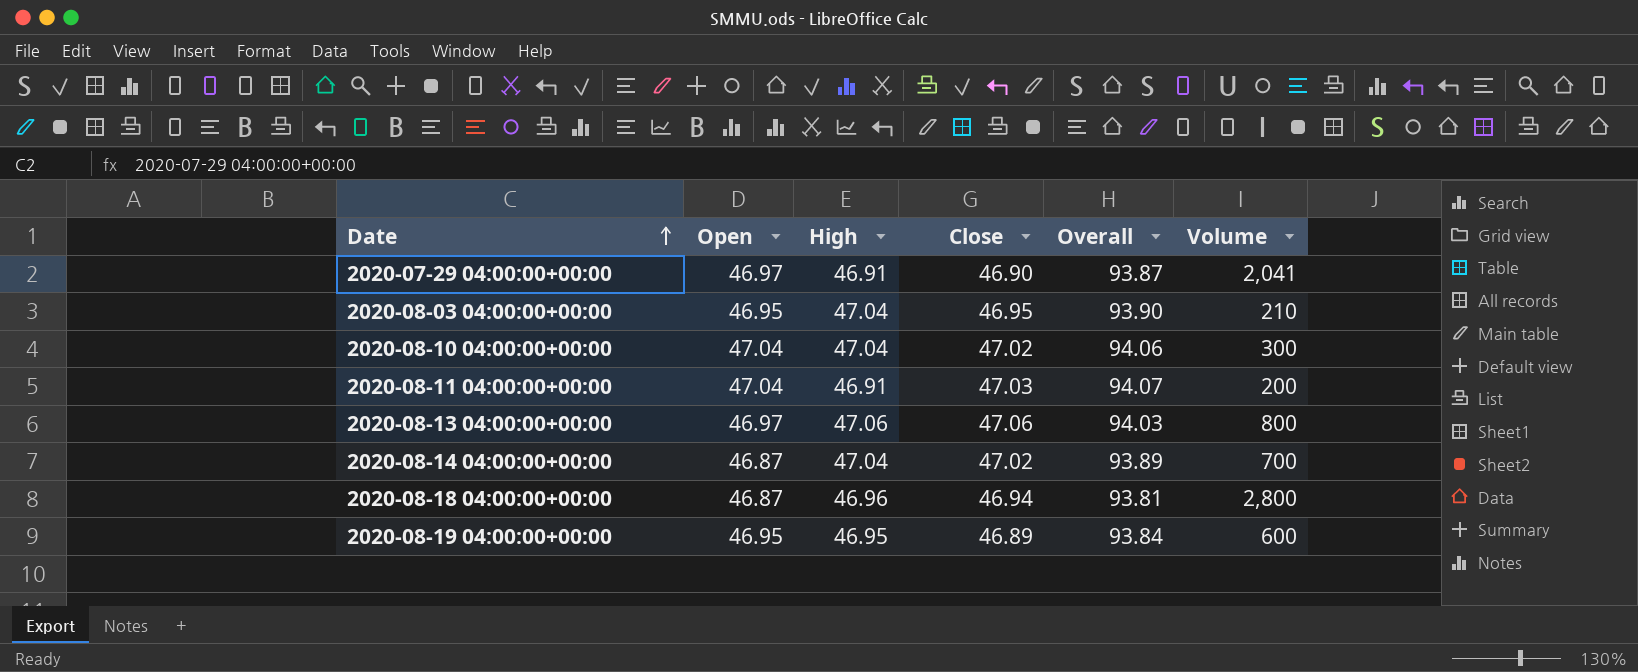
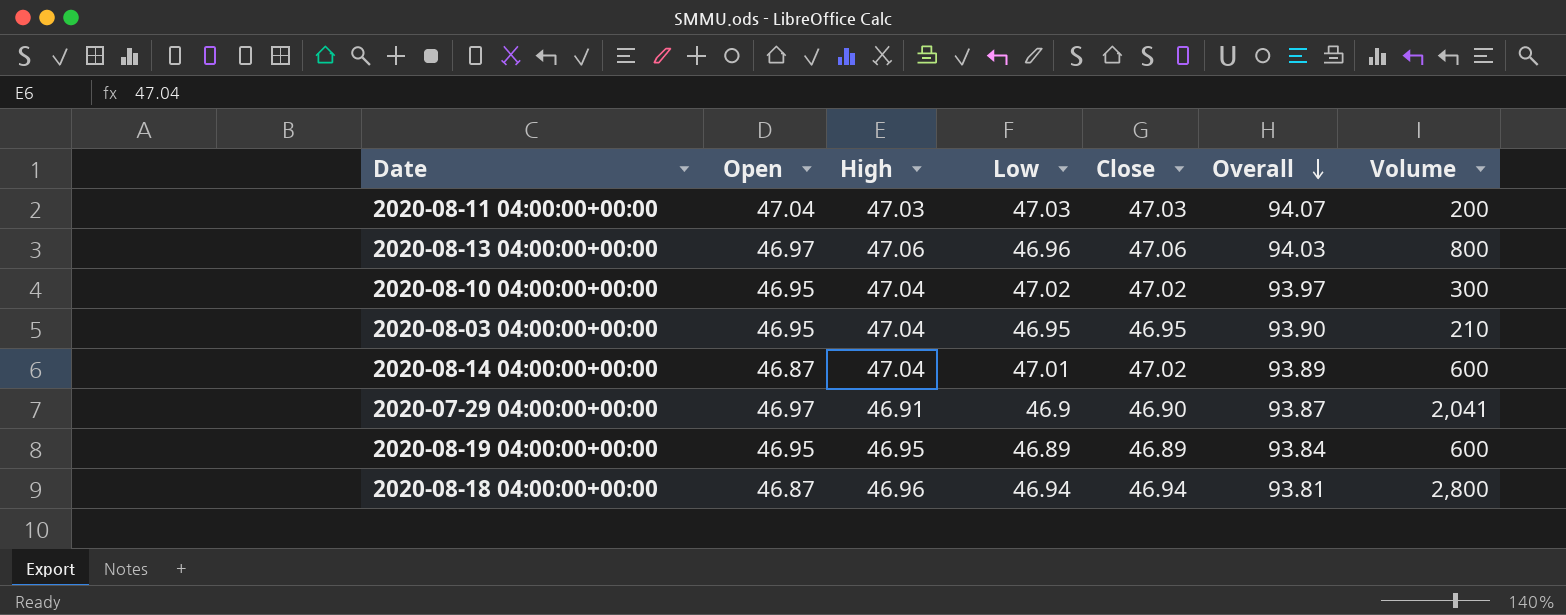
row order: Date ascending -> Overall descending
column Low | position: none -> 4
2020-08-11 04:00:00+00:00 | High: 46.91 -> 47.03
2020-08-10 04:00:00+00:00 | Open: 47.04 -> 46.95
2020-08-10 04:00:00+00:00 | Overall: 94.06 -> 93.97
2020-08-14 04:00:00+00:00 | Volume: 700 -> 600

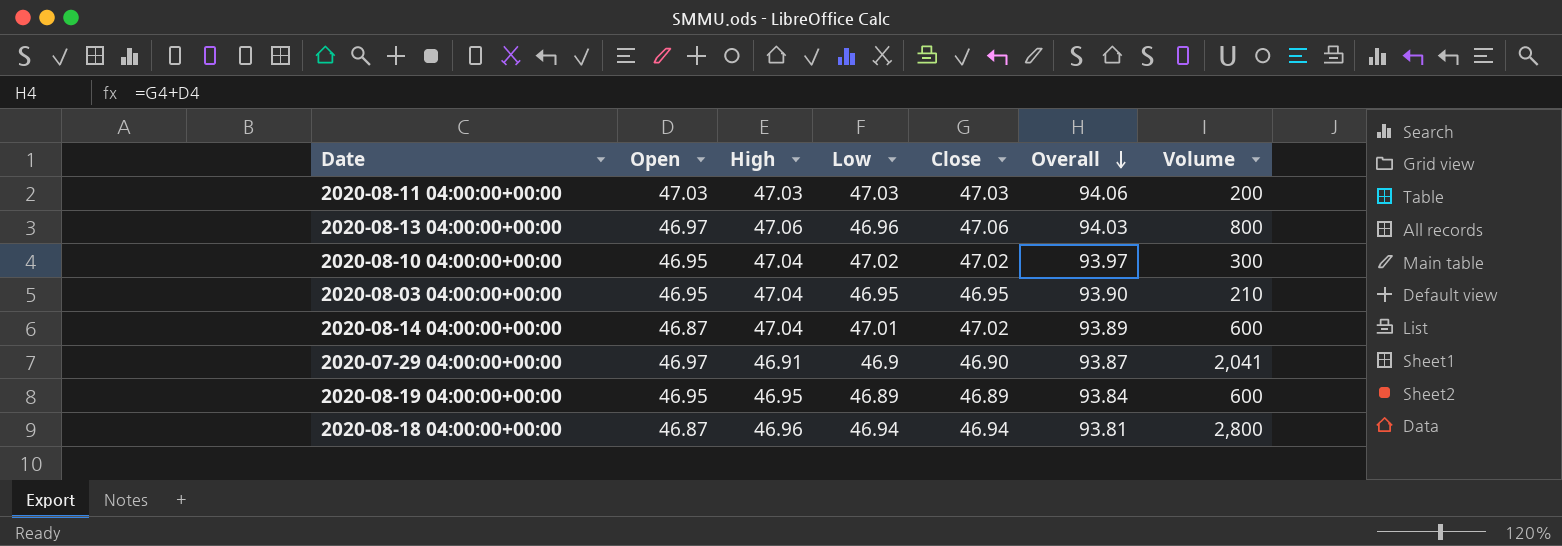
2020-08-11 04:00:00+00:00 | Open: 47.04 -> 47.03
2020-08-11 04:00:00+00:00 | Overall: 94.07 -> 94.06

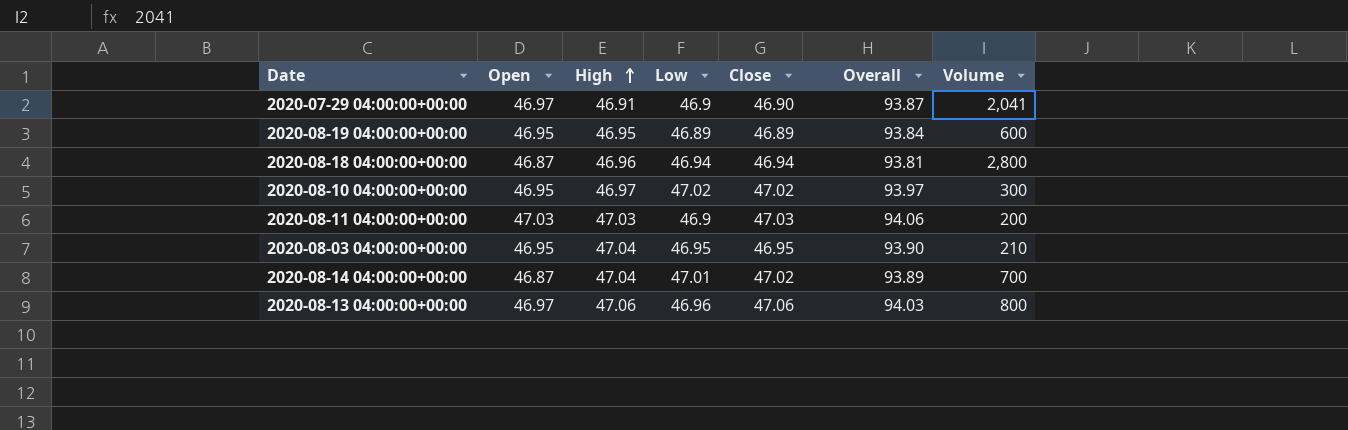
row order: Overall descending -> High ascending
2020-08-10 04:00:00+00:00 | High: 47.04 -> 46.97
2020-08-11 04:00:00+00:00 | Low: 47.03 -> 46.9
2020-08-14 04:00:00+00:00 | Volume: 600 -> 700

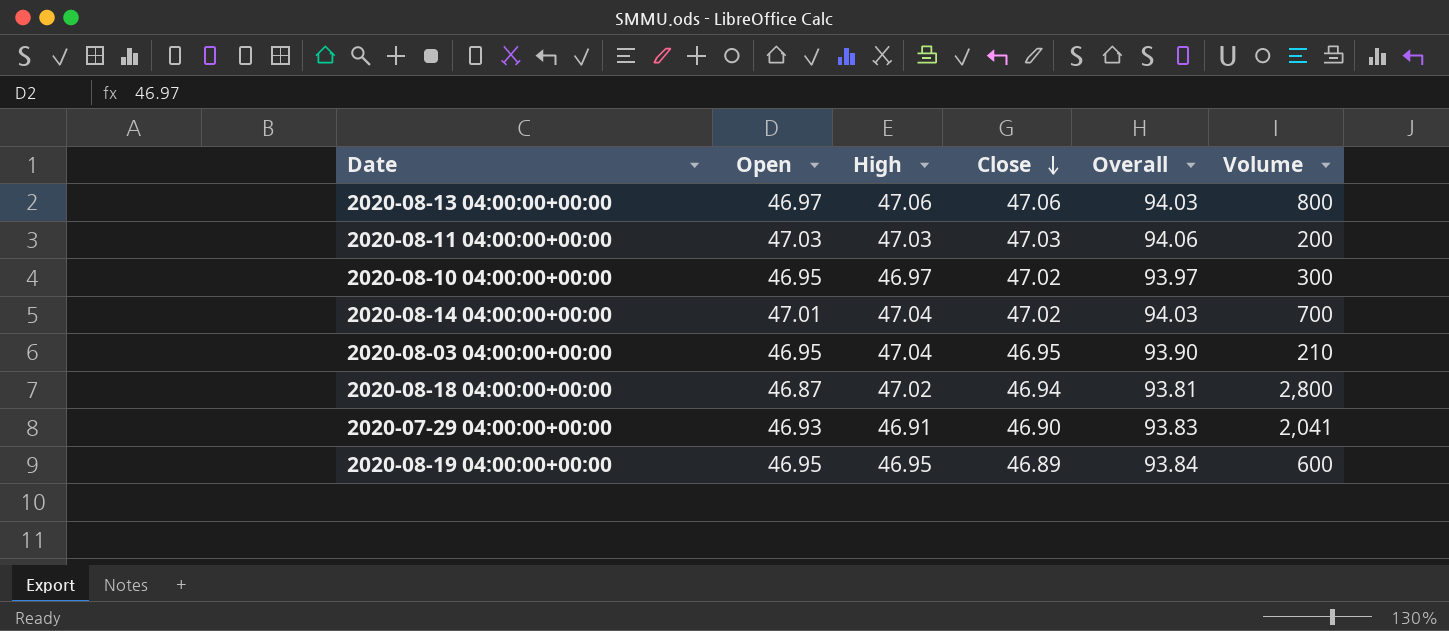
row order: High ascending -> Close descending
column Low | position: 4 -> none
2020-08-14 04:00:00+00:00 | Open: 46.87 -> 47.01
2020-08-14 04:00:00+00:00 | Overall: 93.89 -> 94.03
2020-08-18 04:00:00+00:00 | High: 46.96 -> 47.02
2020-07-29 04:00:00+00:00 | Open: 46.97 -> 46.93
2020-07-29 04:00:00+00:00 | Overall: 93.87 -> 93.83

